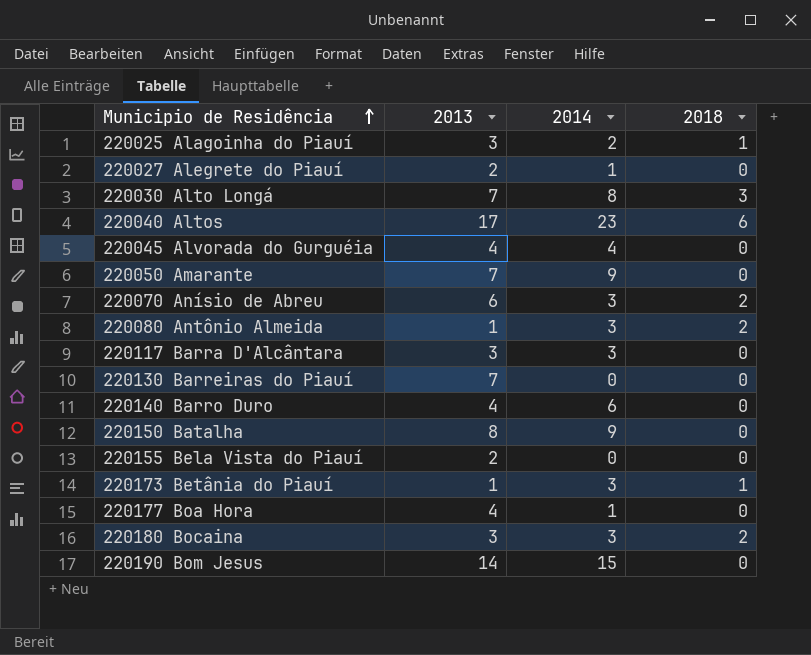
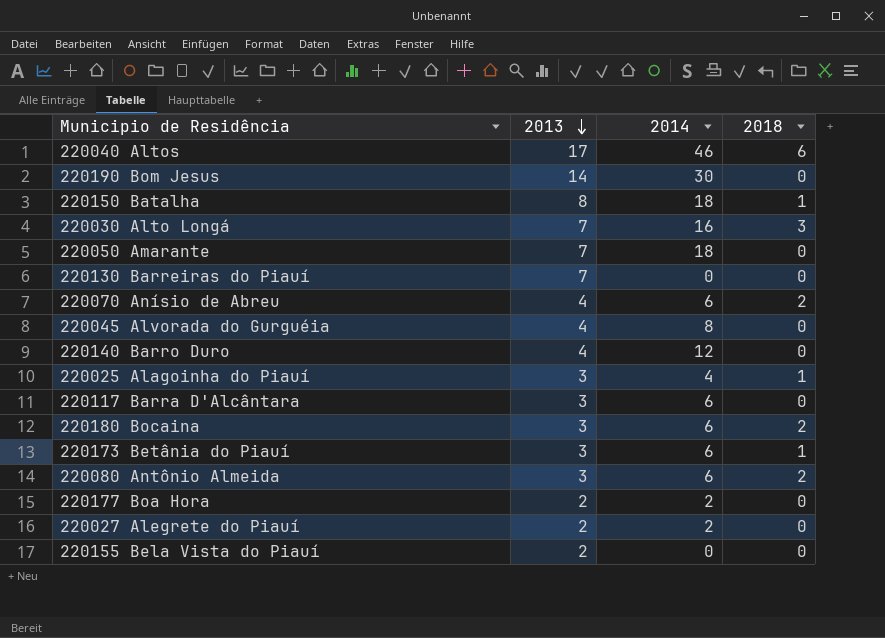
row order: Municipio de Residência ascending -> 2013 descending
220040 Altos | 2014: 23 -> 46
220190 Bom Jesus | 2014: 15 -> 30
220150 Batalha | 2014: 9 -> 18
220150 Batalha | 2018: 0 -> 1
220030 Alto Longá | 2014: 8 -> 16
220050 Amarante | 2014: 9 -> 18
220070 Anísio de Abreu | 2013: 6 -> 4
220070 Anísio de Abreu | 2014: 3 -> 6
220045 Alvorada do Gurguéia | 2014: 4 -> 8
220140 Barro Duro | 2014: 6 -> 12
220025 Alagoinha do Piauí | 2014: 2 -> 4
220117 Barra D'Alcântara | 2014: 3 -> 6
220180 Bocaina | 2014: 3 -> 6
220173 Betânia do Piauí | 2013: 1 -> 3
220173 Betânia do Piauí | 2014: 3 -> 6
220080 Antônio Almeida | 2013: 1 -> 3
220080 Antônio Almeida | 2014: 3 -> 6
220177 Boa Hora | 2013: 4 -> 2
220177 Boa Hora | 2014: 1 -> 2
220027 Alegrete do Piauí | 2014: 1 -> 2

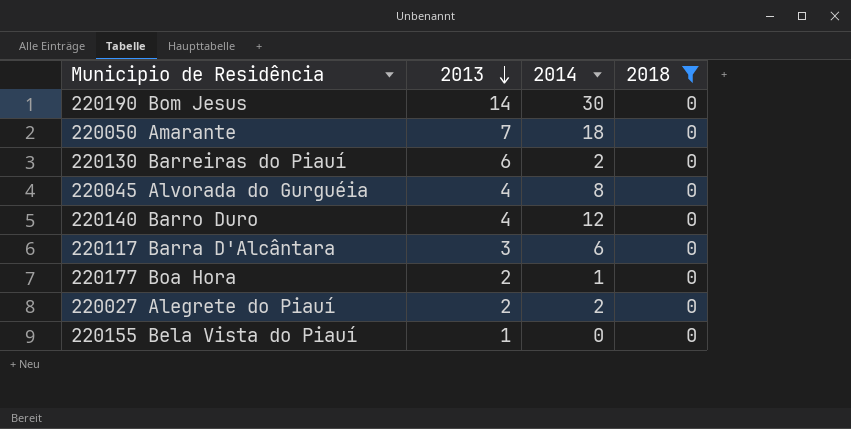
filter: none -> 2018 = 0
220130 Barreiras do Piauí | 2013: 7 -> 6
220130 Barreiras do Piauí | 2014: 0 -> 2
220177 Boa Hora | 2014: 2 -> 1
220155 Bela Vista do Piauí | 2013: 2 -> 1

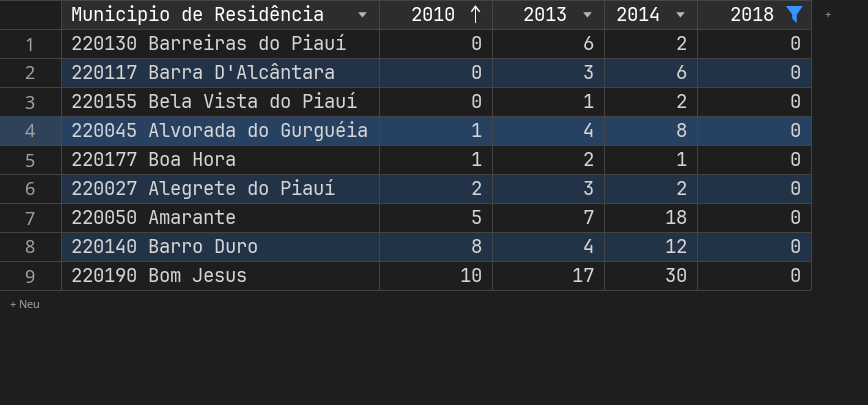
row order: 2013 descending -> 2010 ascending
column 2010 | position: none -> 2
220155 Bela Vista do Piauí | 2014: 0 -> 2
220027 Alegrete do Piauí | 2013: 2 -> 3
220190 Bom Jesus | 2013: 14 -> 17

